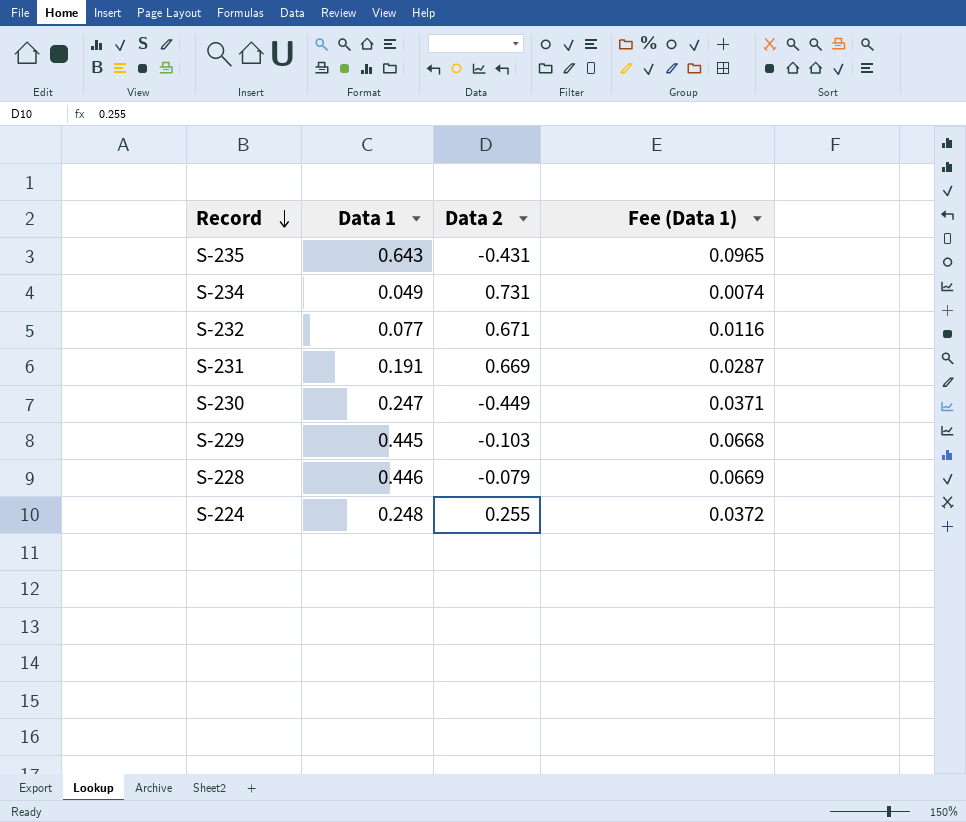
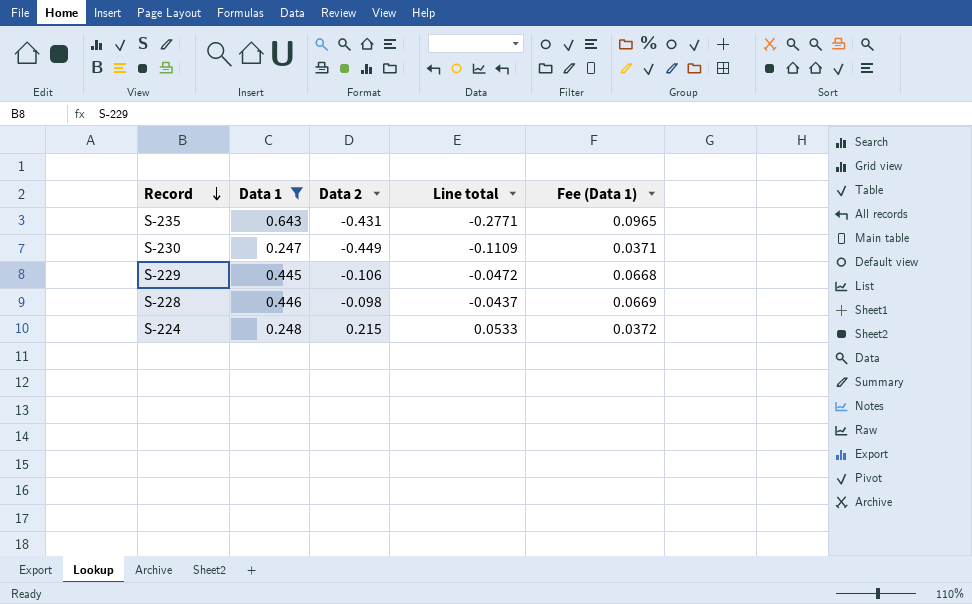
filter: none -> Data 1 >= 0.247
column Line total | formula: none -> [Data 1] * [Data 2]
S-229 | Data 2: -0.103 -> -0.106
S-228 | Data 2: -0.079 -> -0.098
S-224 | Data 2: 0.255 -> 0.215

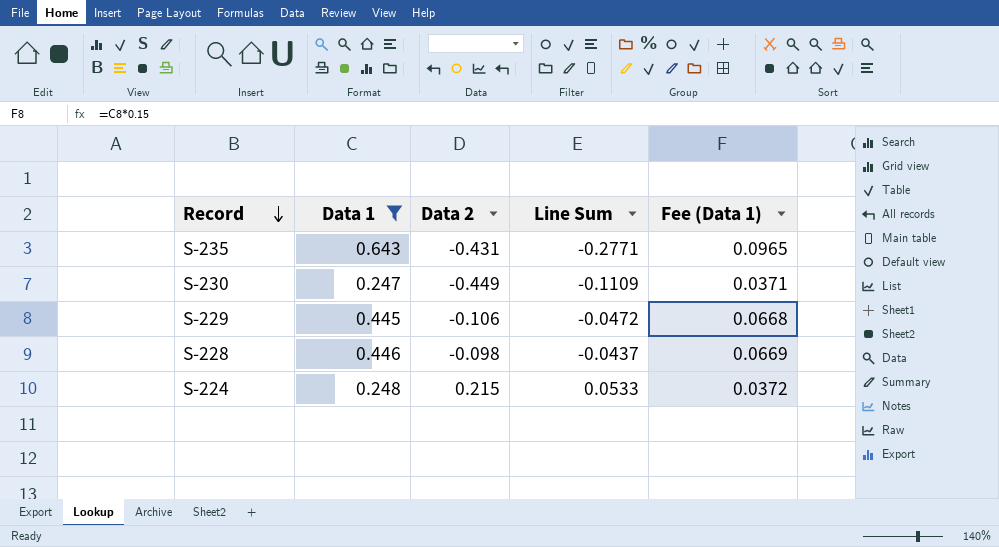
column name: Line total -> Line Sum

